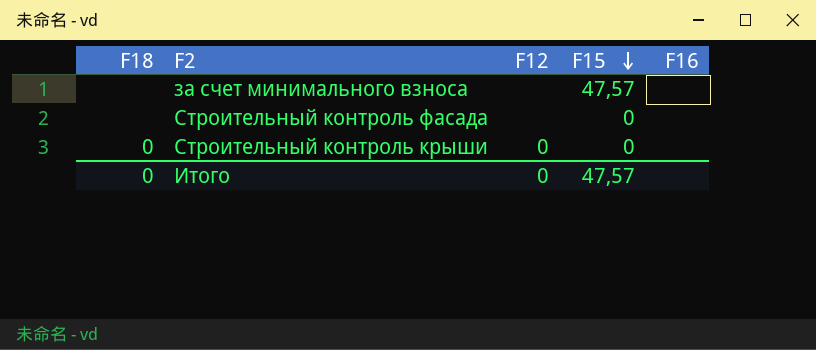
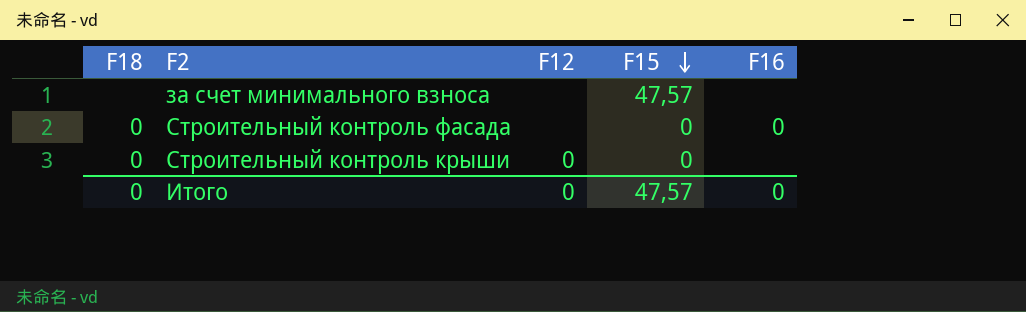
Строительный контроль фасада | F18: none -> 0
Строительный контроль фасада | F16: none -> 0
Итого | F16: none -> 0

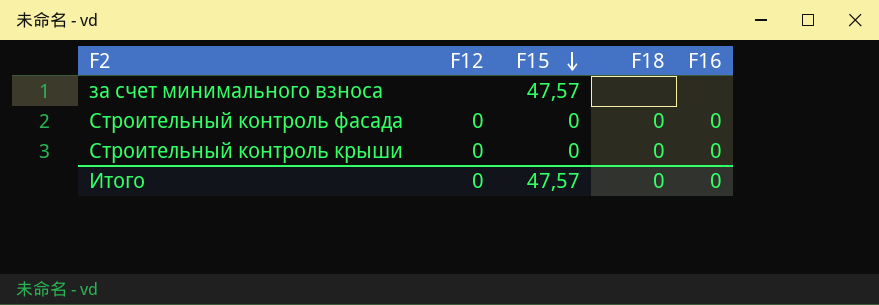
column F18 | position: 1 -> 4
Строительный контроль фасада | F12: none -> 0
Строительный контроль крыши | F16: none -> 0

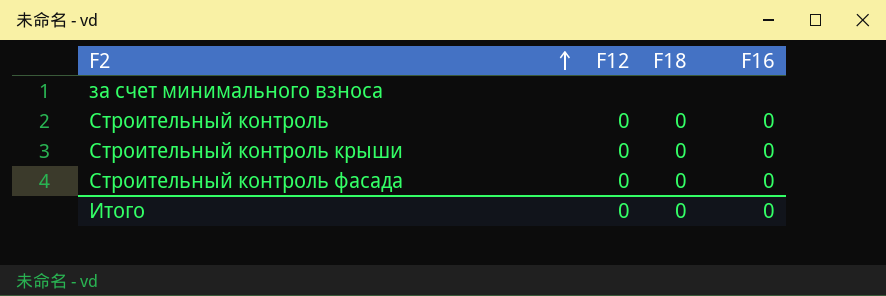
row order: F15 descending -> F2 ascending
column F15 | position: 3 -> none
row Строительный контроль: none -> 0 | 0 | 0

